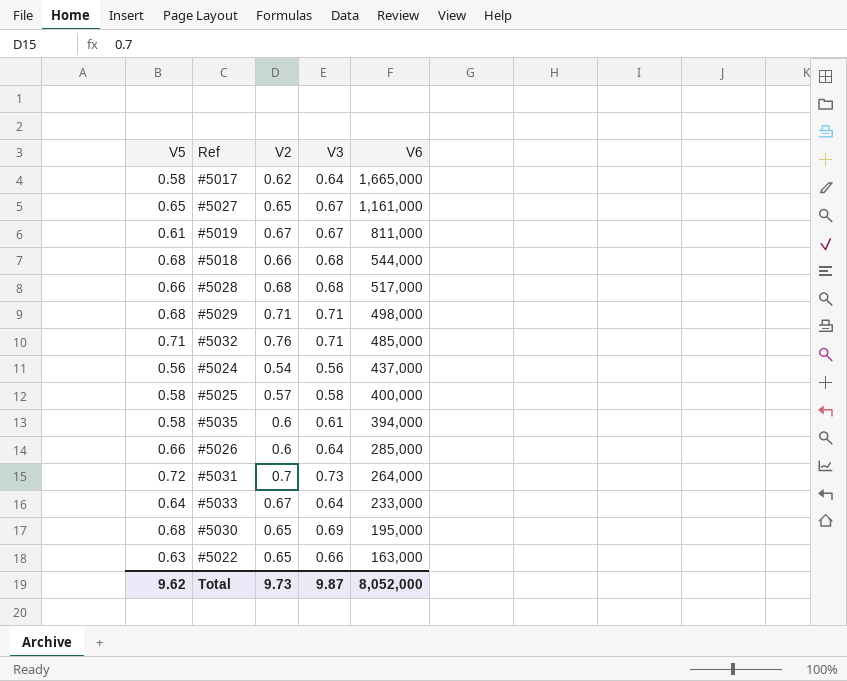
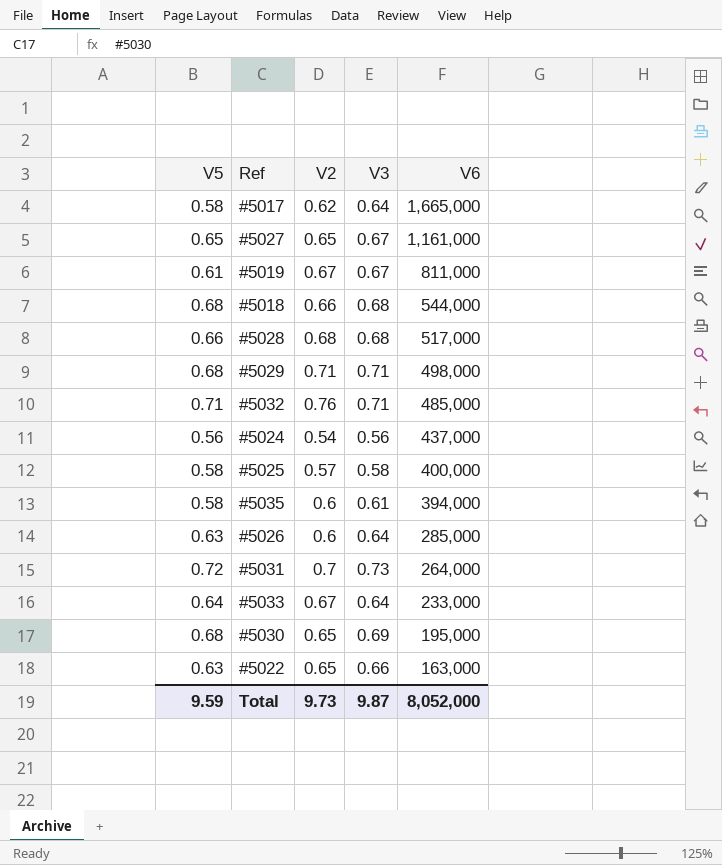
#5026 | V5: 0.66 -> 0.63
Total | V5: 9.62 -> 9.59

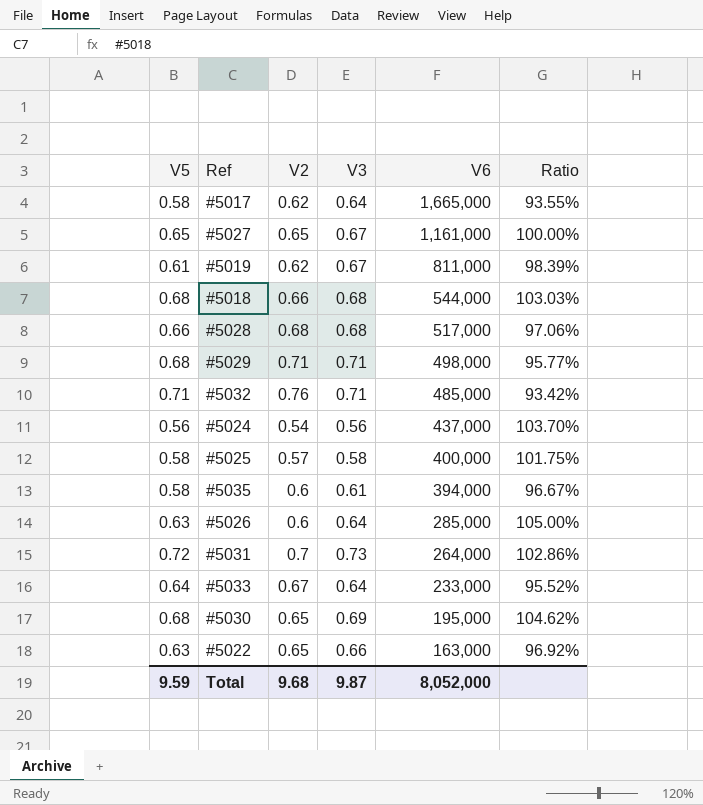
column Ratio | formula: none -> [V5] / [V2]
#5019 | V2: 0.67 -> 0.62
Total | V2: 9.73 -> 9.68

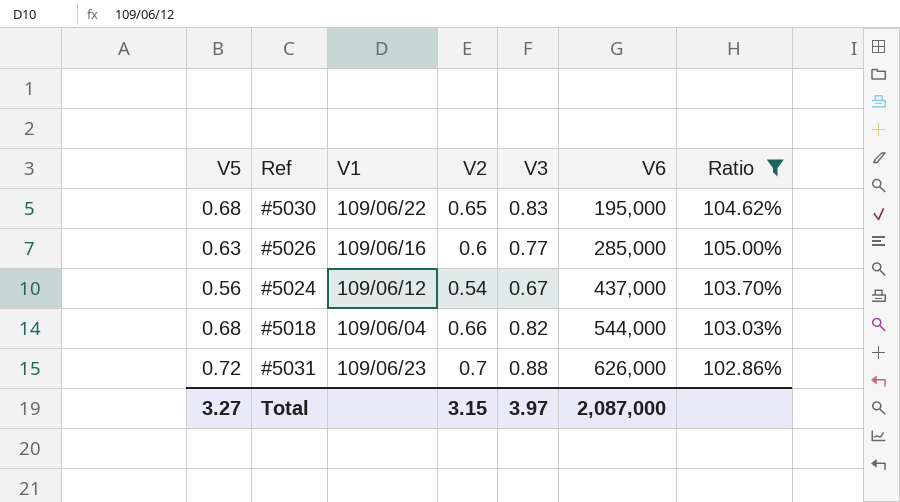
filter: none -> Ratio >= 102.86%
row order: V6 descending -> V6 ascending
column V1 | position: none -> 3
#5030 | V3: 0.69 -> 0.83
#5026 | V3: 0.64 -> 0.77
#5024 | V3: 0.56 -> 0.67
#5018 | V3: 0.68 -> 0.82
#5031 | V3: 0.73 -> 0.88
#5031 | V6: 264,000 -> 626,000
Total | V5: 9.59 -> 3.27
Total | V2: 9.68 -> 3.15
Total | V3: 9.87 -> 3.97
Total | V6: 8,052,000 -> 2,087,000

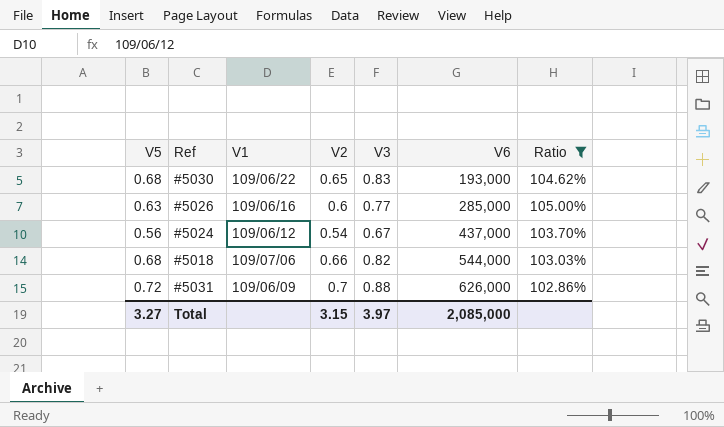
#5030 | V6: 195,000 -> 193,000
#5018 | V1: 109/06/04 -> 109/07/06
#5031 | V1: 109/06/23 -> 109/06/09
Total | V6: 2,087,000 -> 2,085,000

